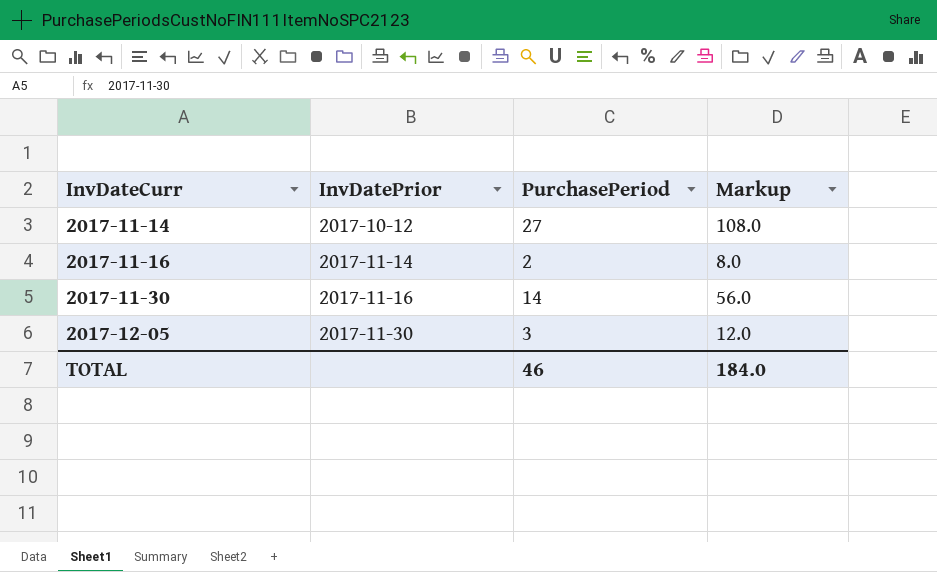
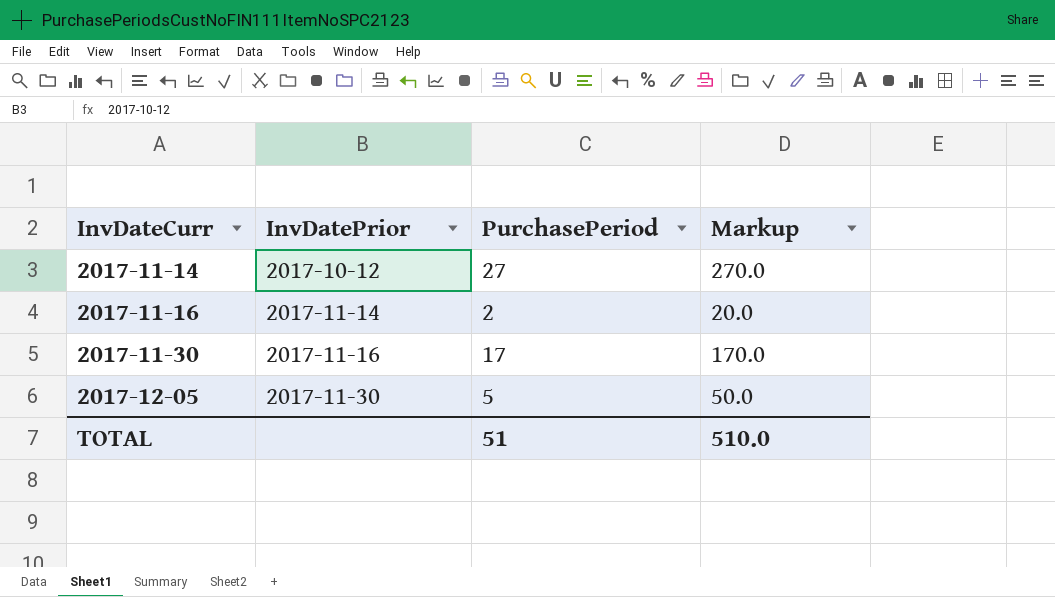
column Markup | formula: [PurchasePeriod] * 4 -> [PurchasePeriod] * 10
2017-11-30 | PurchasePeriod: 14 -> 17
2017-12-05 | PurchasePeriod: 3 -> 5
TOTAL | PurchasePeriod: 46 -> 51
TOTAL | Markup: 184.0 -> 510.0

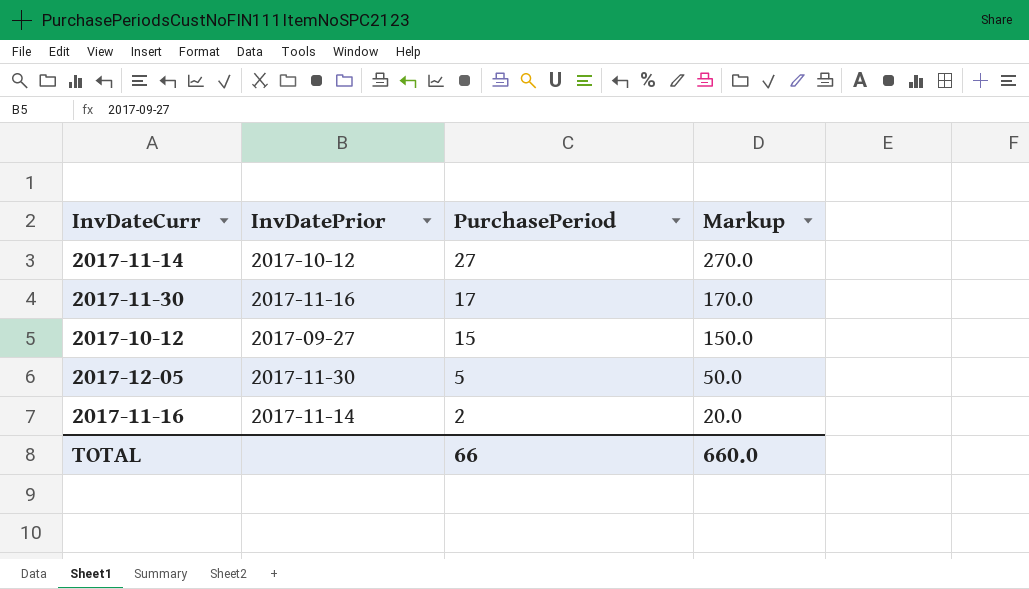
row order: InvDateCurr ascending -> PurchasePeriod descending
row 2017-10-12: none -> 2017-09-27 | 15 | 150.0
TOTAL | PurchasePeriod: 51 -> 66
TOTAL | Markup: 510.0 -> 660.0

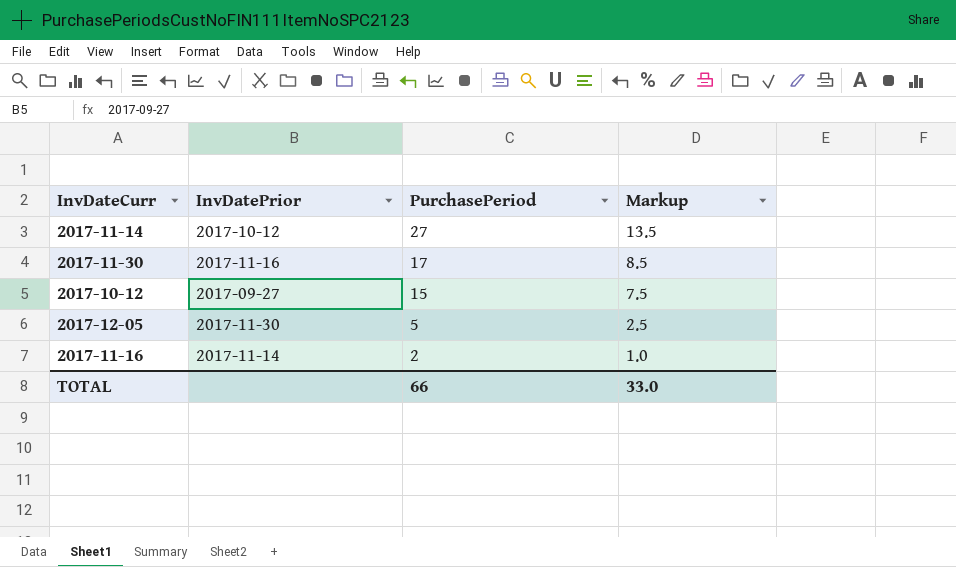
column Markup | formula: [PurchasePeriod] * 10 -> [PurchasePeriod] * 0.5
TOTAL | Markup: 660.0 -> 33.0

